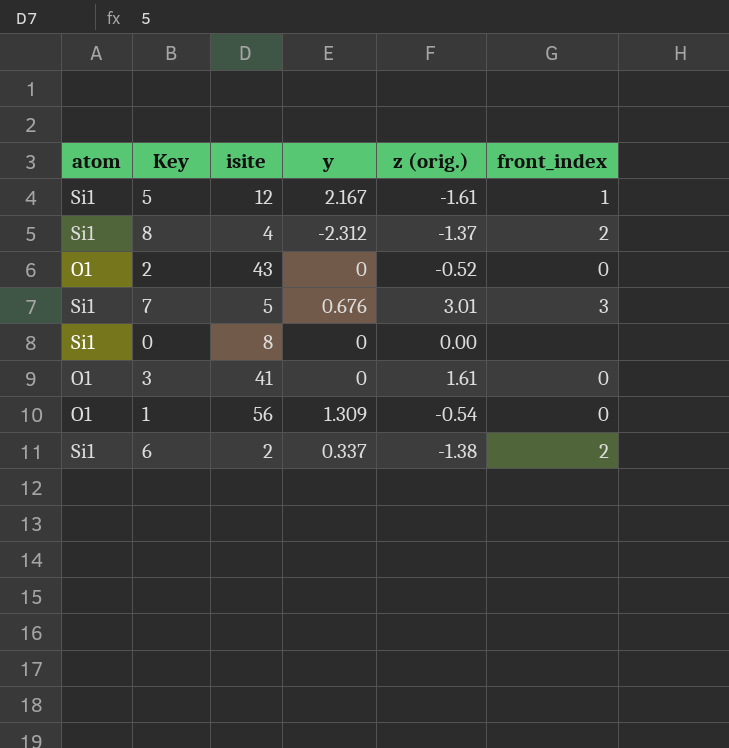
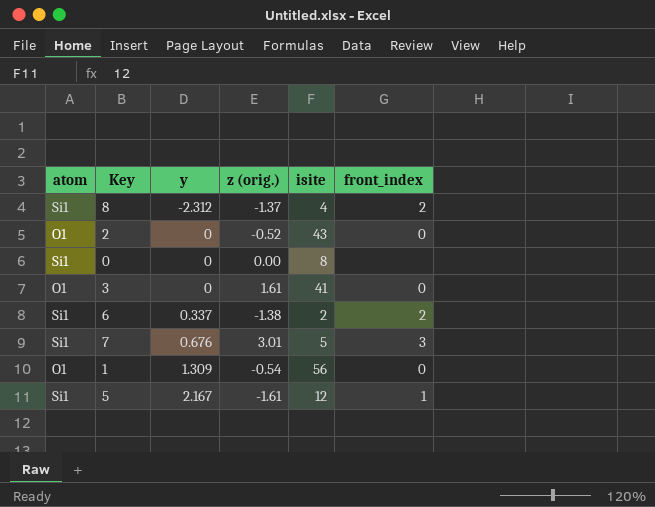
row order: none -> y ascending
column isite | position: 3 -> 5

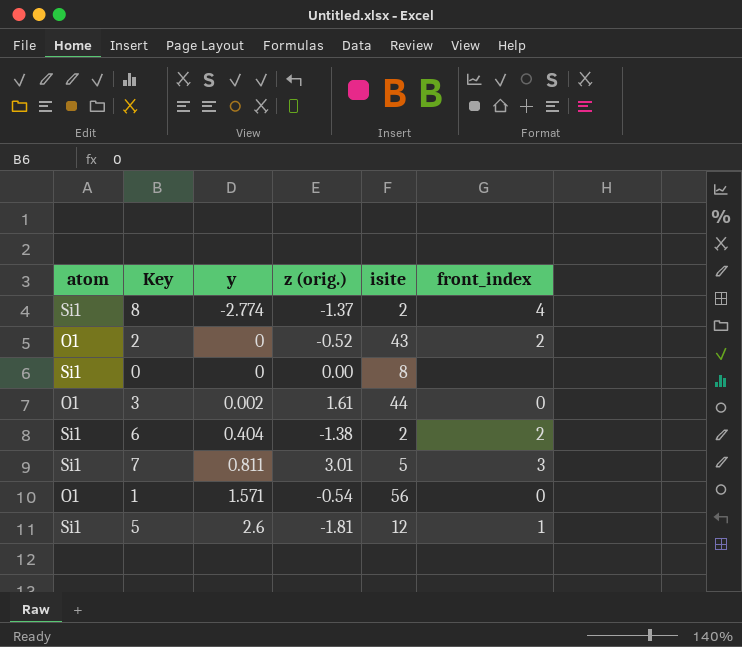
8 | y: -2.312 -> -2.774
8 | isite: 4 -> 2
8 | front_index: 2 -> 4
2 | front_index: 0 -> 2
3 | y: 0 -> 0.002
3 | isite: 41 -> 44
6 | y: 0.337 -> 0.404
7 | y: 0.676 -> 0.811
1 | y: 1.309 -> 1.571
5 | y: 2.167 -> 2.6
5 | z (orig.): -1.61 -> -1.81

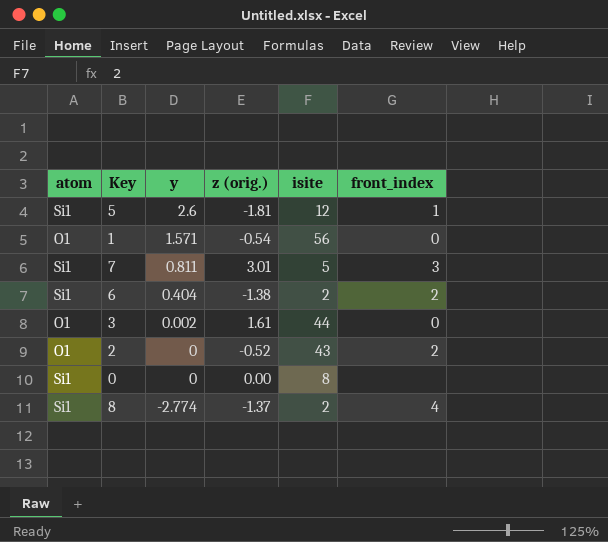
row order: y ascending -> y descending

